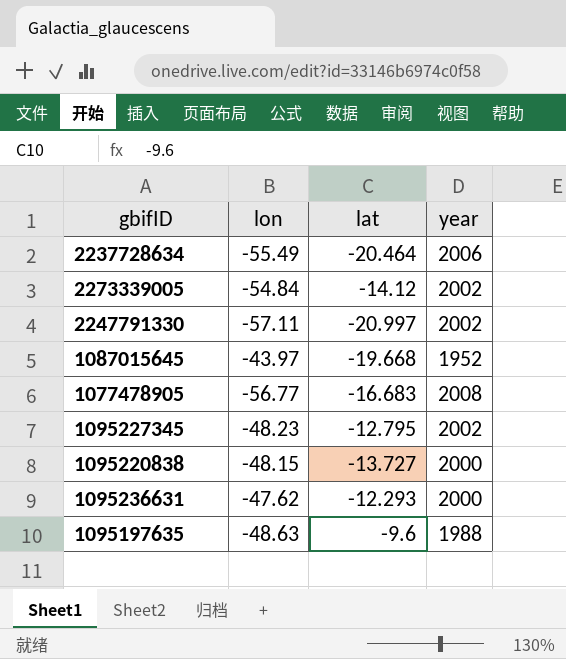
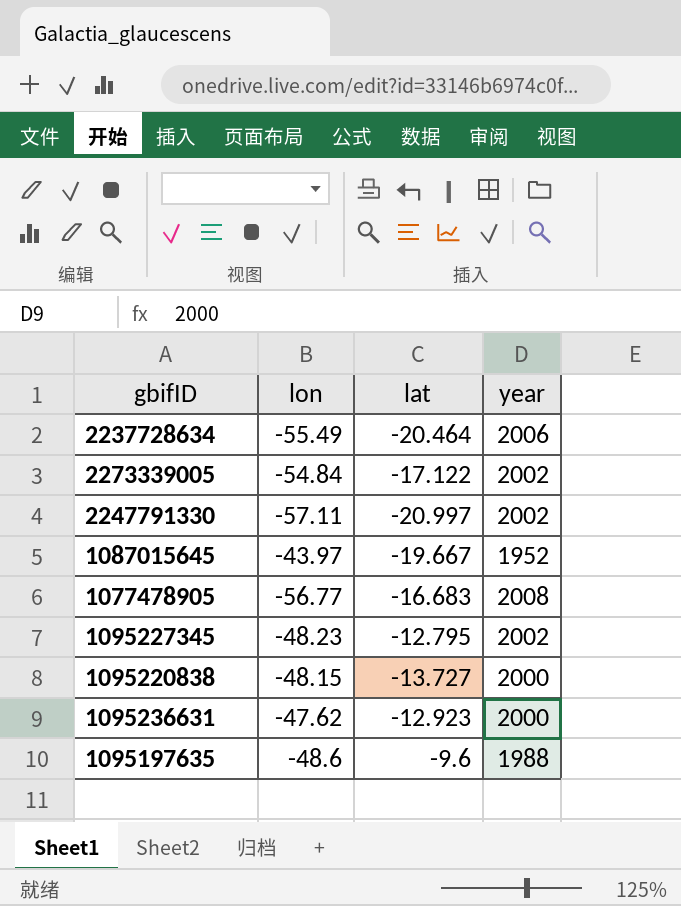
2273339005 | lat: -14.12 -> -17.122
1087015645 | lat: -19.668 -> -19.667
1095236631 | lat: -12.293 -> -12.923
1095197635 | lon: -48.63 -> -48.6

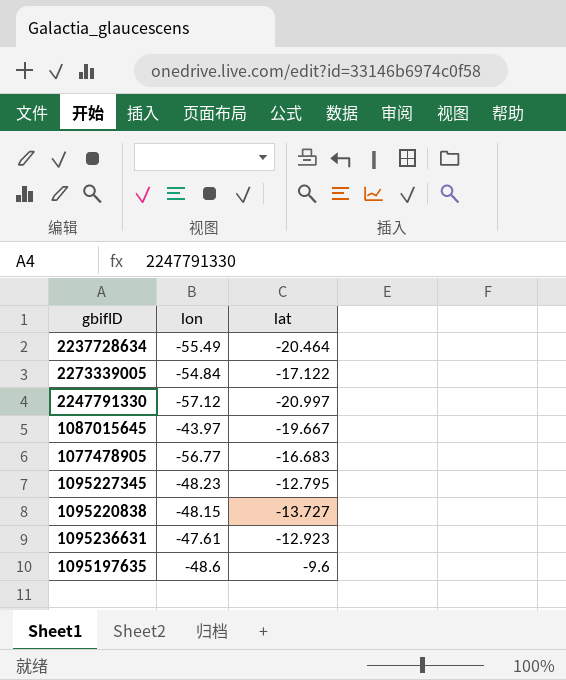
column year | position: 4 -> none
2247791330 | lon: -57.11 -> -57.12
1095236631 | lon: -47.62 -> -47.61

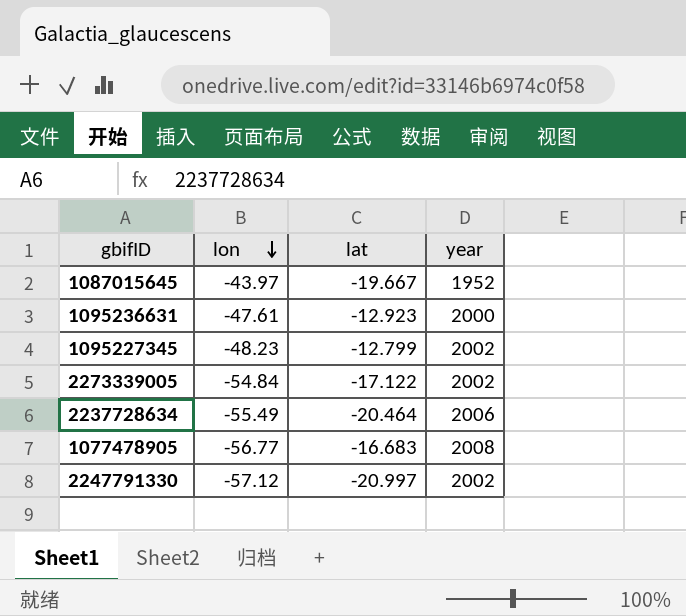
row order: none -> lon descending
column year | position: none -> 4
row 1095220838: -48.15 | -13.727 -> none
row 1095197635: -48.6 | -9.6 -> none
1095227345 | lat: -12.795 -> -12.799

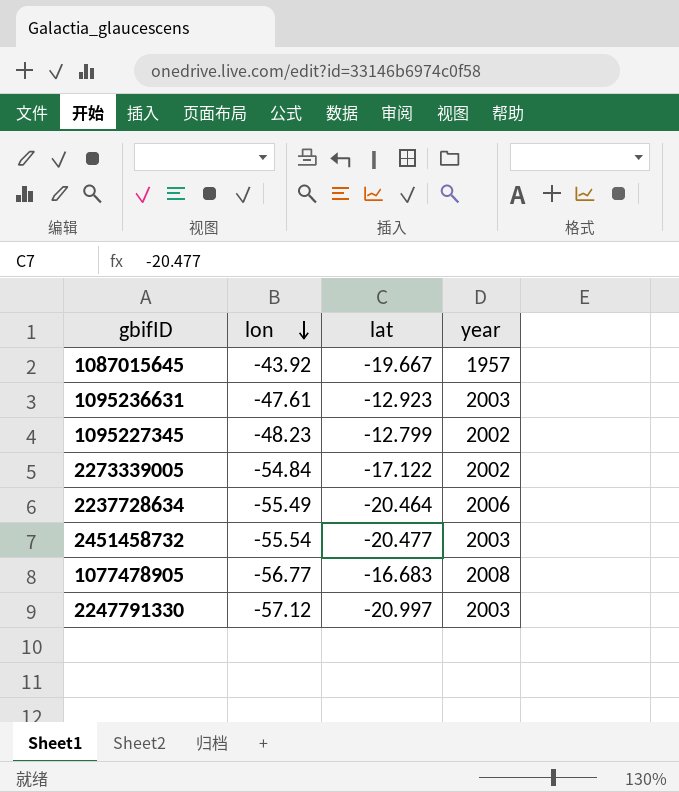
1087015645 | lon: -43.97 -> -43.92
1087015645 | year: 1952 -> 1957
1095236631 | year: 2000 -> 2003
row 2451458732: none -> -55.54 | -20.477 | 2003
2247791330 | year: 2002 -> 2003

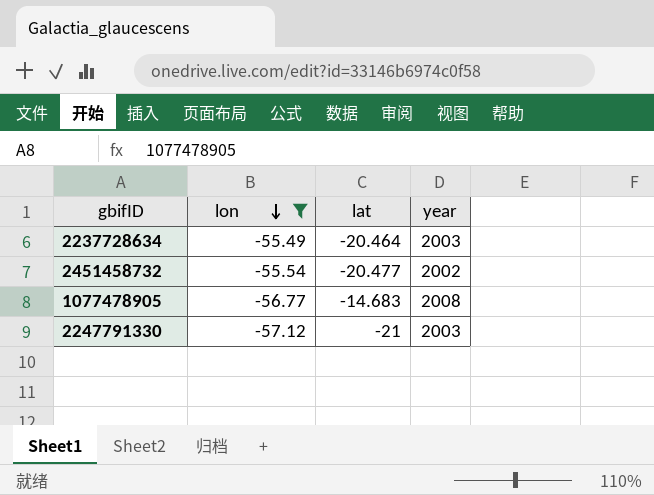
filter: none -> lon <= -55.49
2237728634 | year: 2006 -> 2003
2451458732 | year: 2003 -> 2002
1077478905 | lat: -16.683 -> -14.683
2247791330 | lat: -20.997 -> -21

